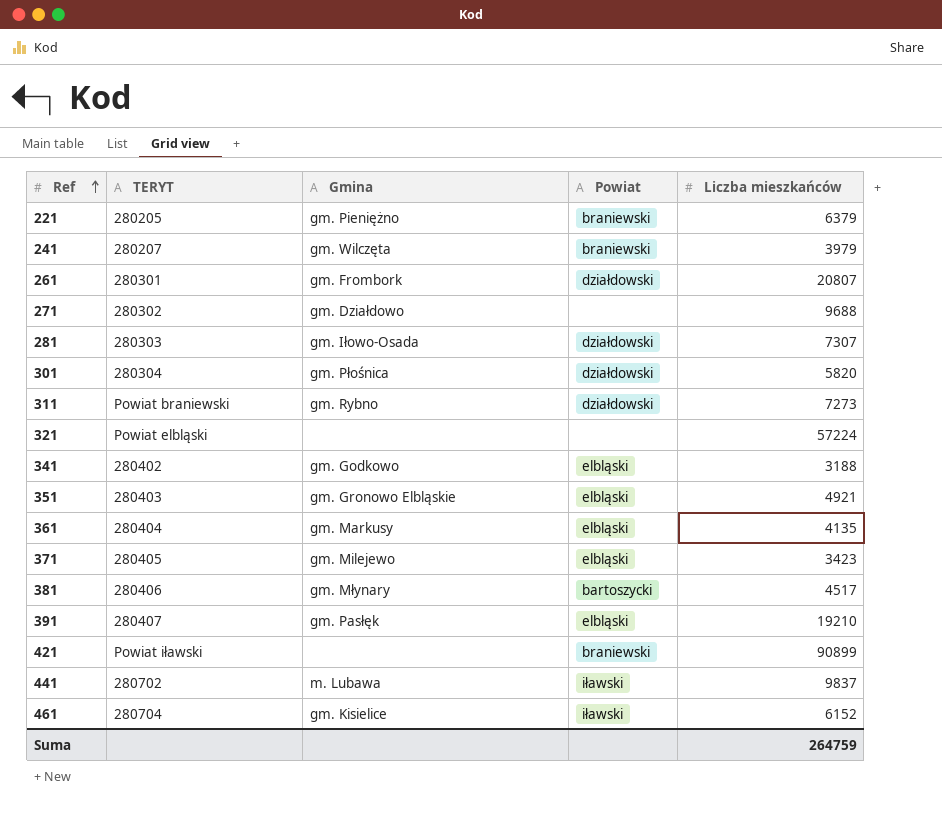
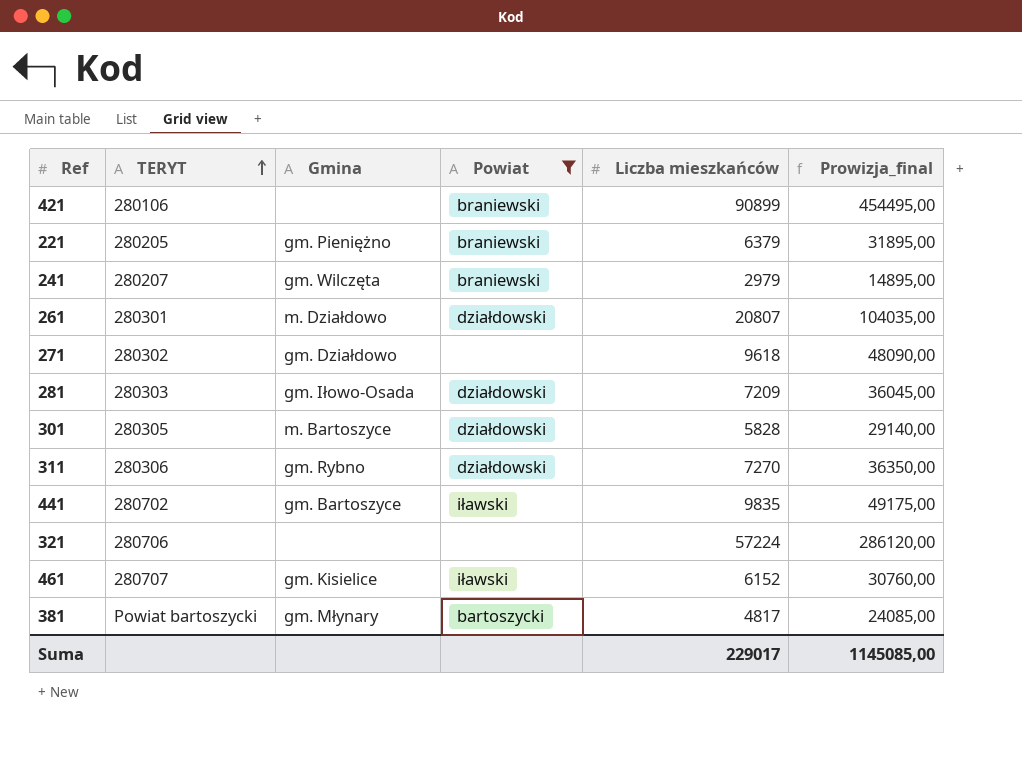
filter: none -> Powiat != elbląski
row order: Ref ascending -> TERYT ascending
column Prowizja_final | formula: none -> [Liczba mieszkańców] * 5
421 | TERYT: Powiat iławski -> 280106
241 | Liczba mieszkańców: 3979 -> 2979
261 | Gmina: gm. Frombork -> m. Działdowo
271 | Liczba mieszkańców: 9688 -> 9618
281 | Liczba mieszkańców: 7307 -> 7209
301 | TERYT: 280304 -> 280305
301 | Gmina: gm. Płośnica -> m. Bartoszyce
301 | Liczba mieszkańców: 5820 -> 5828
311 | TERYT: Powiat braniewski -> 280306
311 | Liczba mieszkańców: 7273 -> 7270
441 | Gmina: m. Lubawa -> gm. Bartoszyce
441 | Liczba mieszkańców: 9837 -> 9835
321 | TERYT: Powiat elbląski -> 280706
461 | TERYT: 280704 -> 280707
381 | TERYT: 280406 -> Powiat bartoszycki
381 | Liczba mieszkańców: 4517 -> 4817
Suma | Liczba mieszkańców: 264759 -> 229017

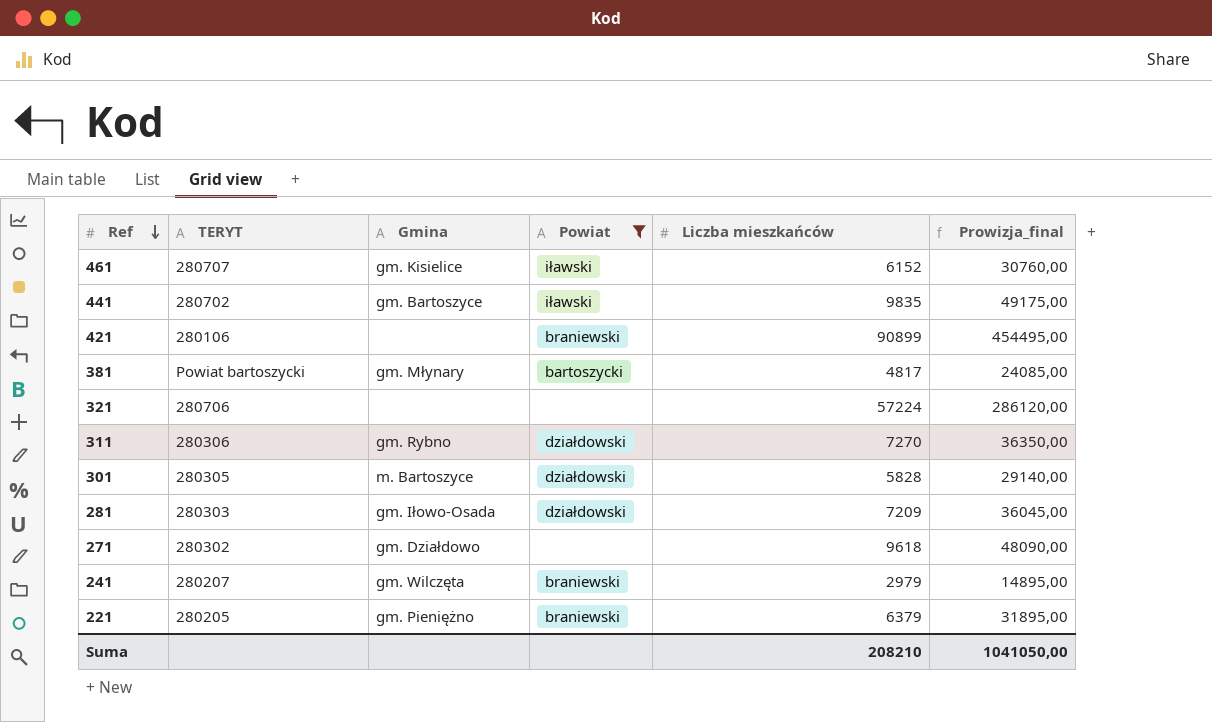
row order: TERYT ascending -> Ref descending
row 261: 280301 | m. Działdowo | działdowski | 20807 | 104035,00 -> none
Suma | Liczba mieszkańców: 229017 -> 208210
Suma | Prowizja_final: 1145085,00 -> 1041050,00

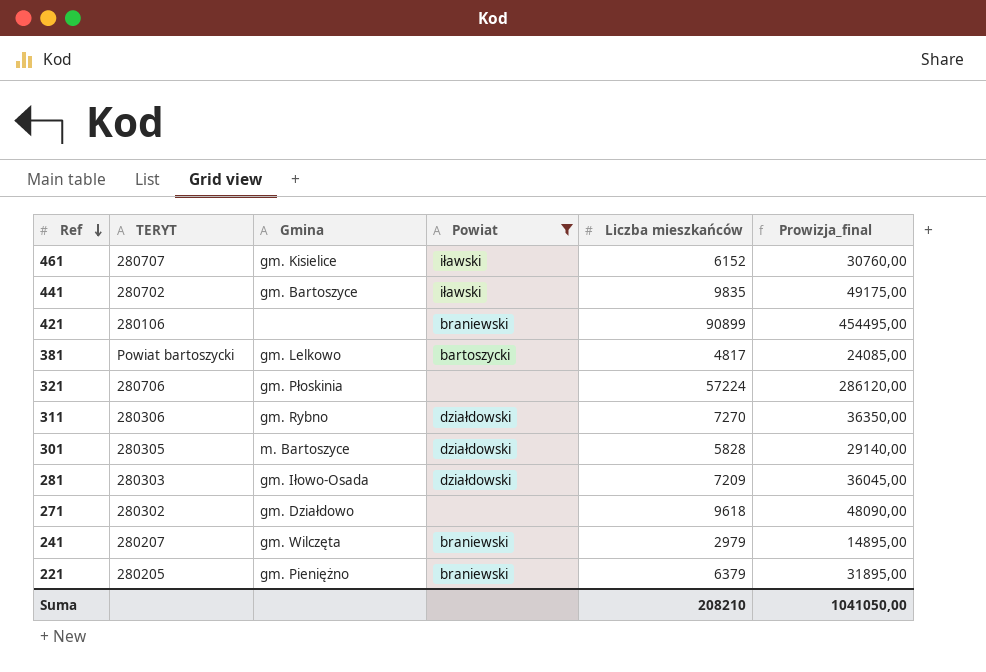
381 | Gmina: gm. Młynary -> gm. Lelkowo
321 | Gmina: none -> gm. Płoskinia

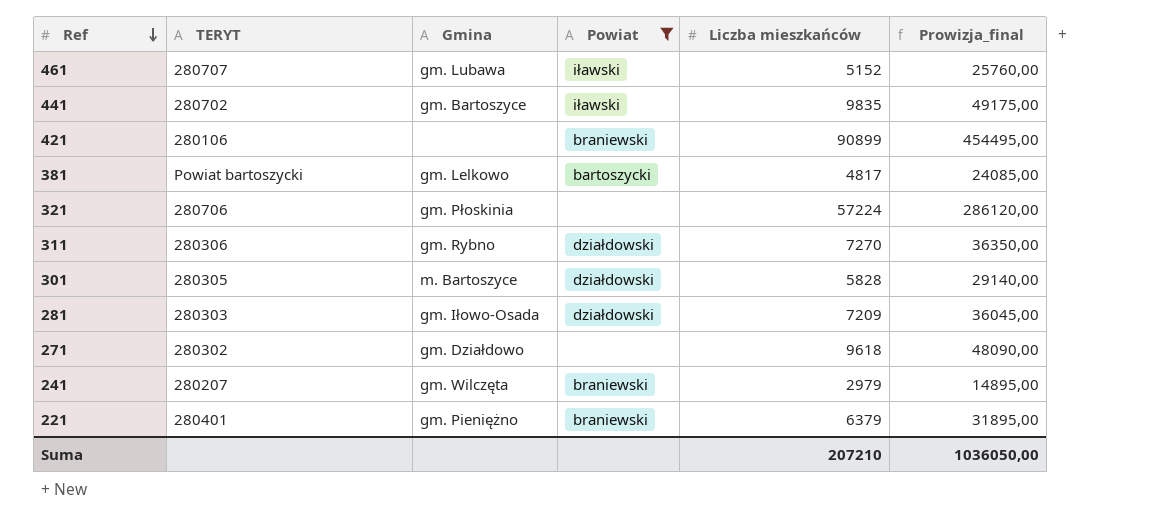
461 | Gmina: gm. Kisielice -> gm. Lubawa
461 | Liczba mieszkańców: 6152 -> 5152
461 | Prowizja_final: 30760,00 -> 25760,00
221 | TERYT: 280205 -> 280401
Suma | Liczba mieszkańców: 208210 -> 207210
Suma | Prowizja_final: 1041050,00 -> 1036050,00

